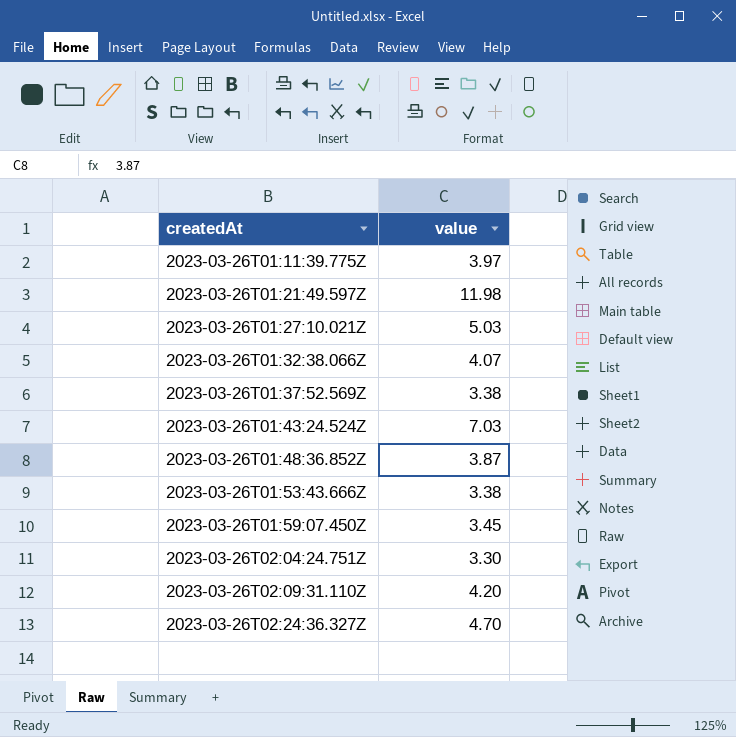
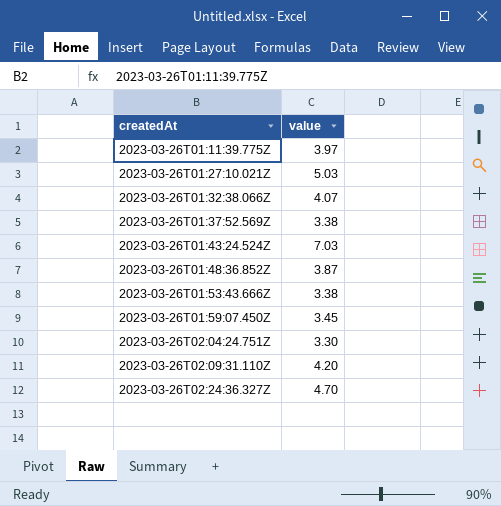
row 2023-03-26T01:21:49.597Z: 11.98 -> none

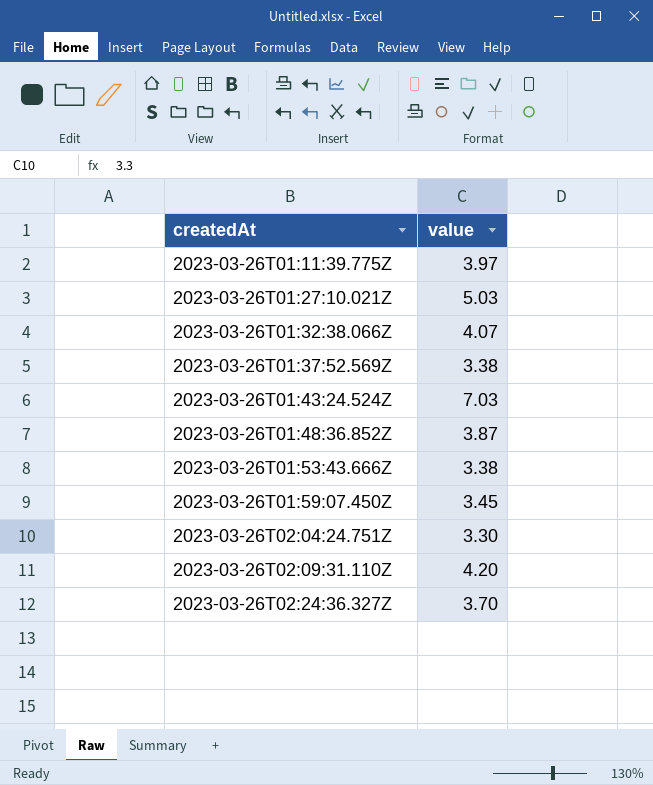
2023-03-26T02:24:36.327Z | value: 4.70 -> 3.70

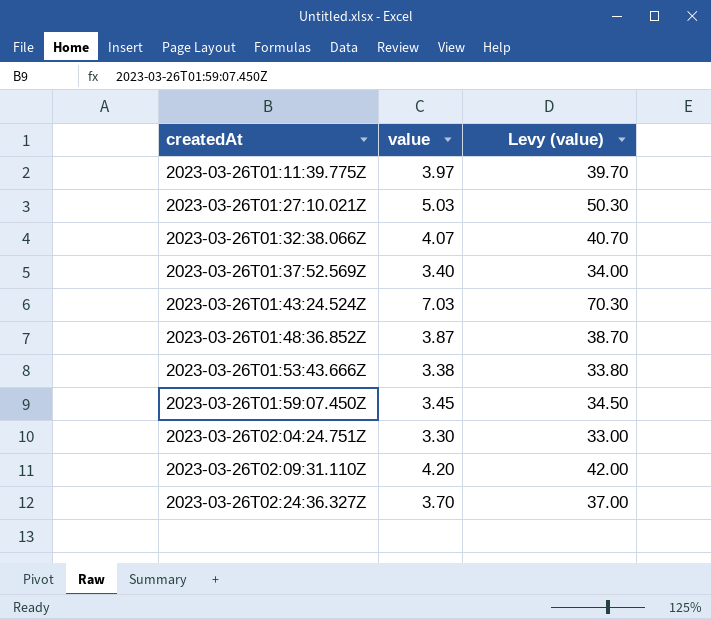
column Levy (value) | formula: none -> [value] * 10
2023-03-26T01:37:52.569Z | value: 3.38 -> 3.40

